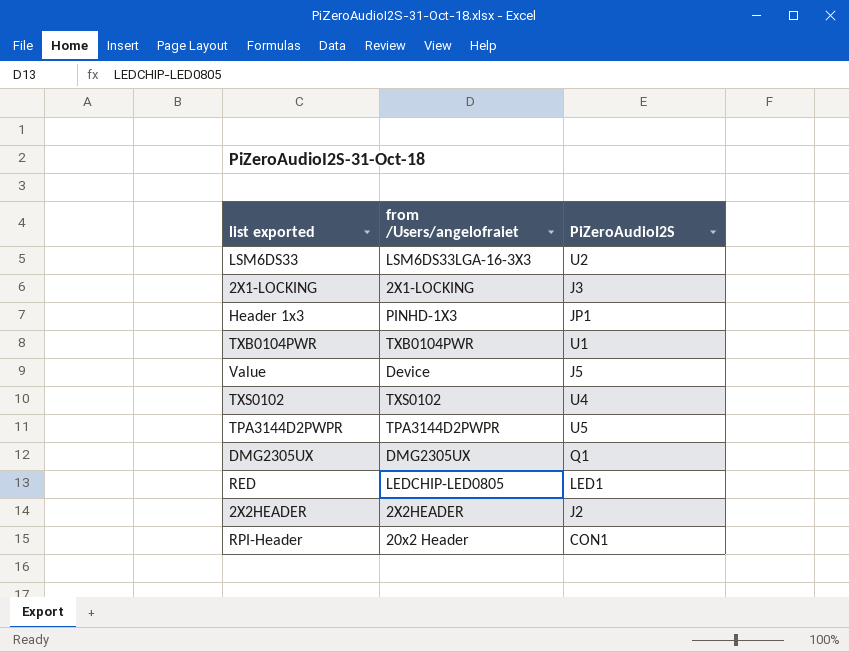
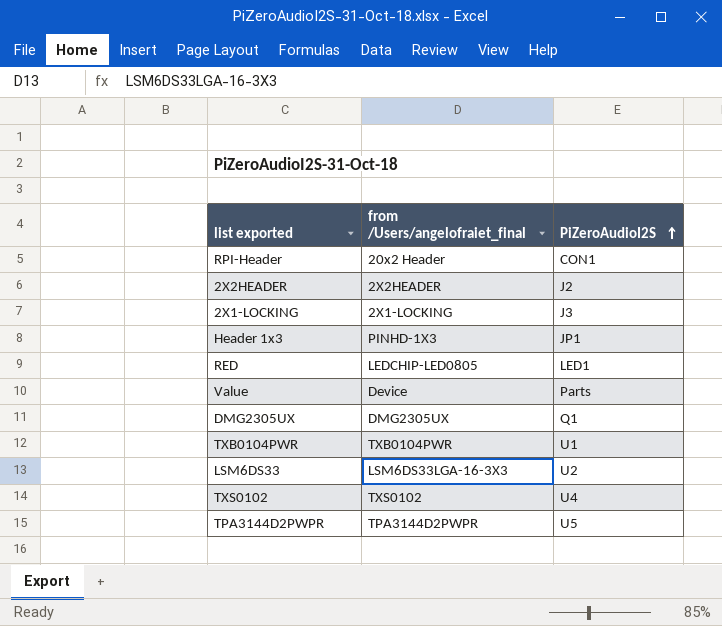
row order: none -> PiZeroAudioI2S ascending
column name: from /Users/angelofraiet -> from /Users/angelofraiet_final
Value | PiZeroAudioI2S: J5 -> Parts

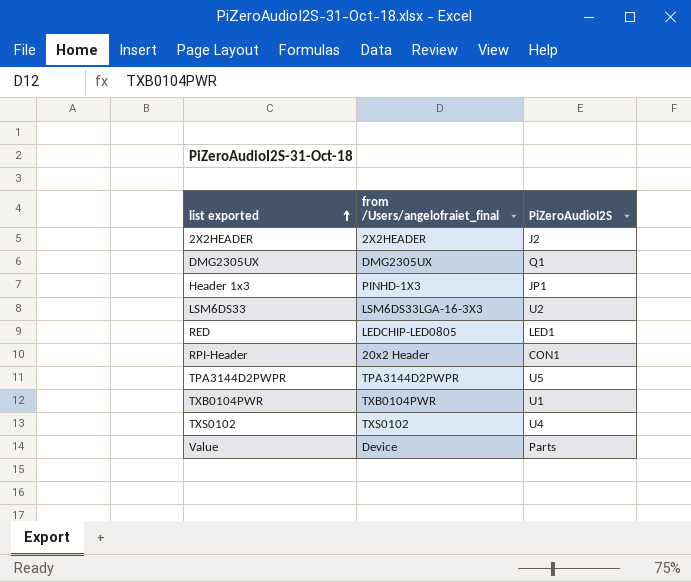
row order: PiZeroAudioI2S ascending -> list exported ascending
row 2X1-LOCKING: 2X1-LOCKING | J3 -> none

